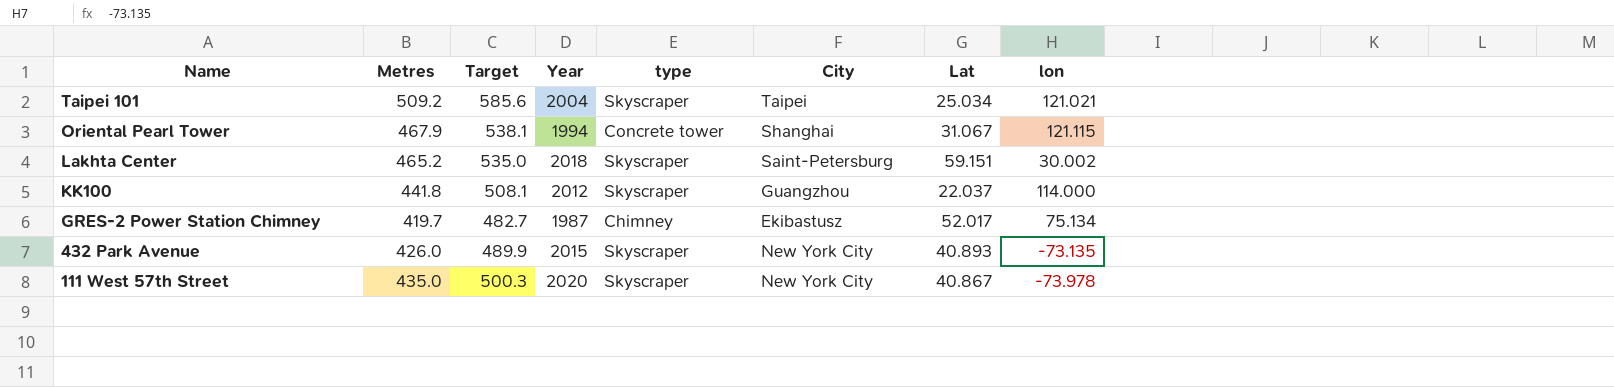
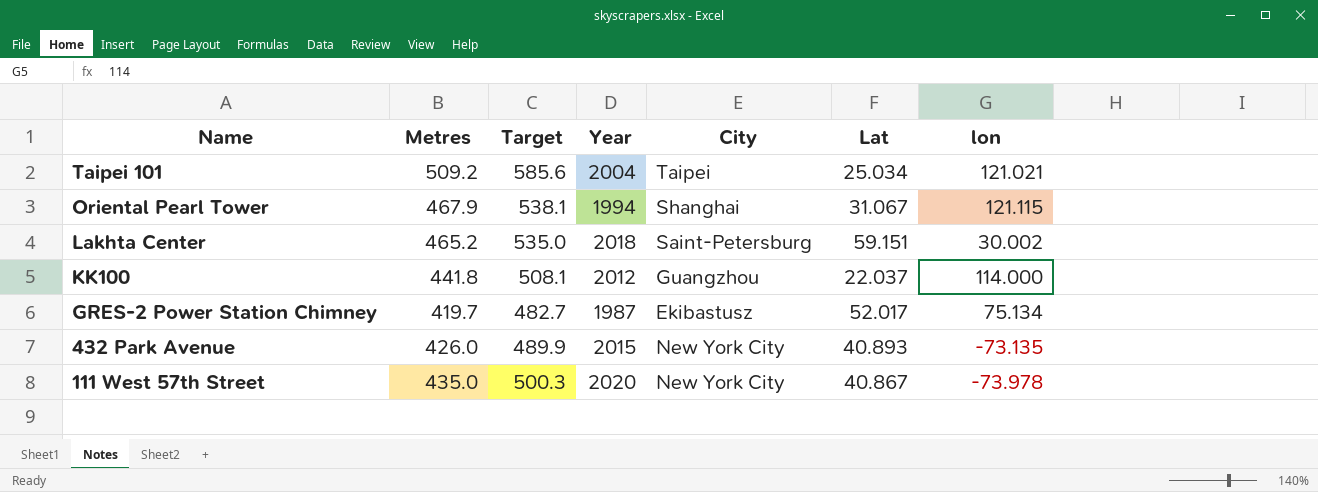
column type | position: 5 -> none

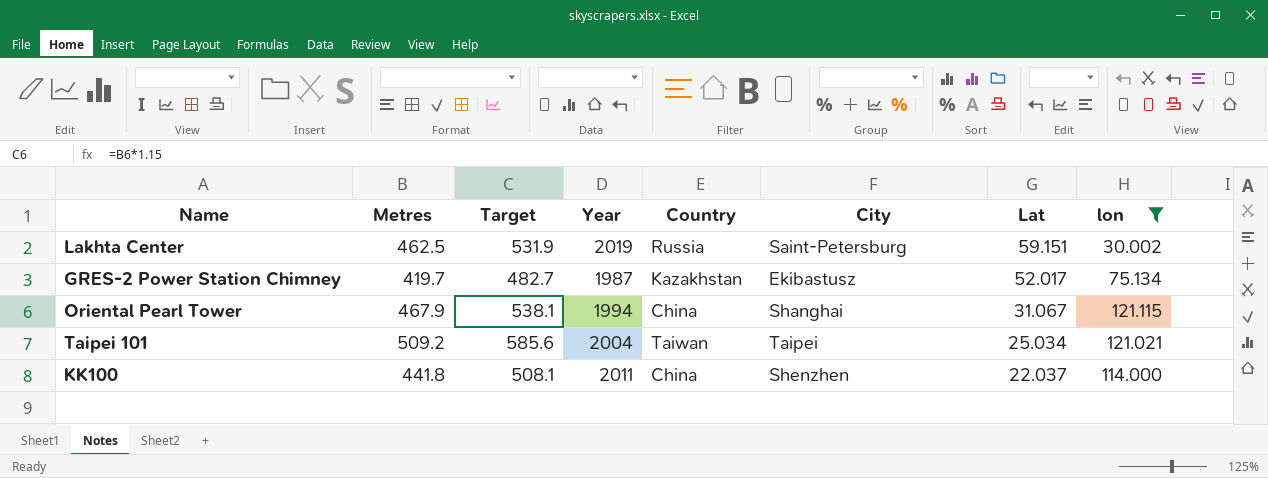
filter: none -> lon >= 30.002
row order: Name descending -> Lat descending
column Country | position: none -> 5
Lakhta Center | Metres: 465.2 -> 462.5
Lakhta Center | Target: 535.0 -> 531.9
Lakhta Center | Year: 2018 -> 2019
KK100 | Year: 2012 -> 2011
KK100 | City: Guangzhou -> Shenzhen

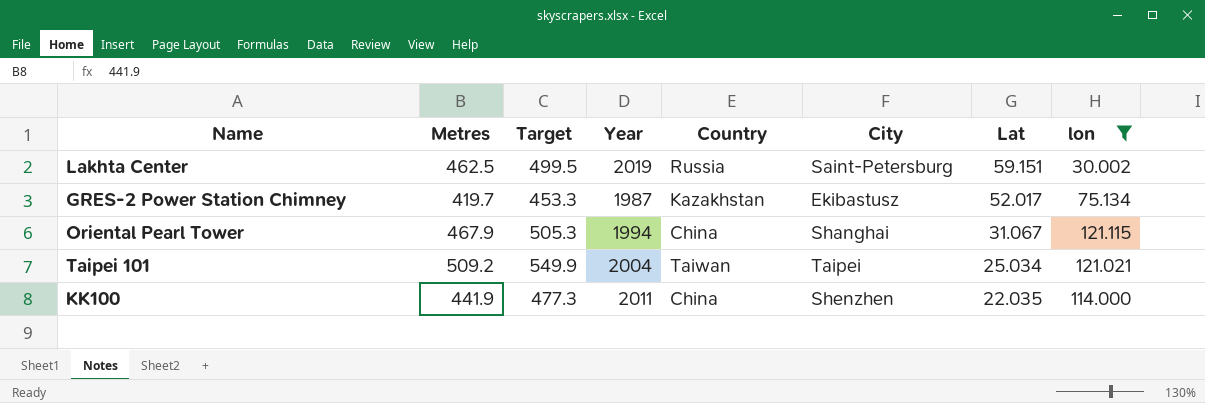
column Target | formula: [Metres] * 1.15 -> [Metres] * 1.08
KK100 | Metres: 441.8 -> 441.9
KK100 | Lat: 22.037 -> 22.035

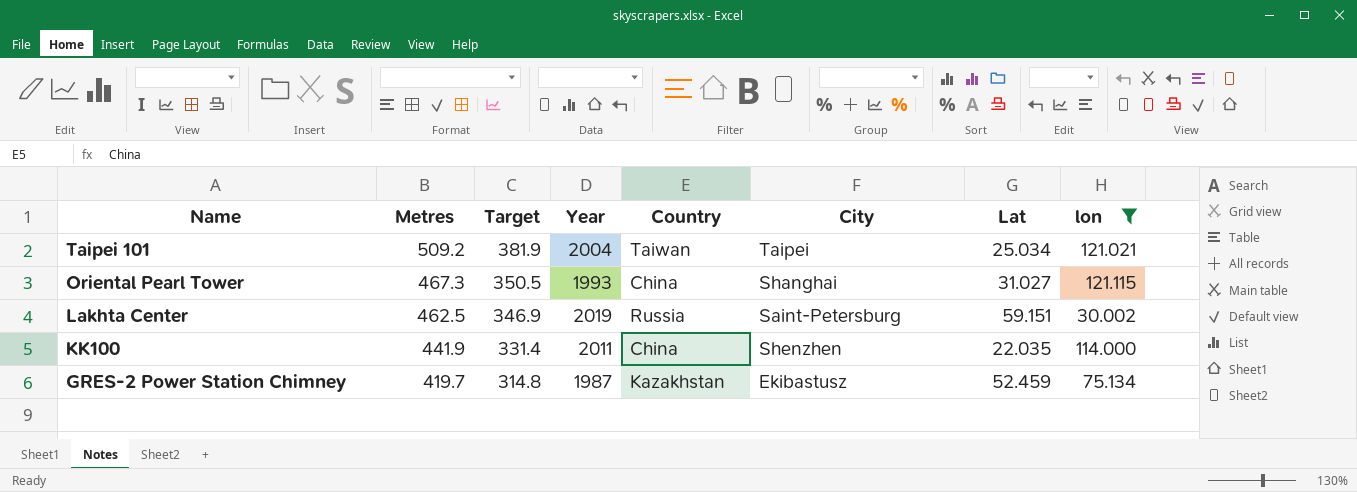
row order: Lat descending -> Name descending
column Target | formula: [Metres] * 1.08 -> [Metres] * 0.75
Oriental Pearl Tower | Metres: 467.9 -> 467.3
Oriental Pearl Tower | Year: 1994 -> 1993
Oriental Pearl Tower | Lat: 31.067 -> 31.027
GRES-2 Power Station Chimney | Lat: 52.017 -> 52.459

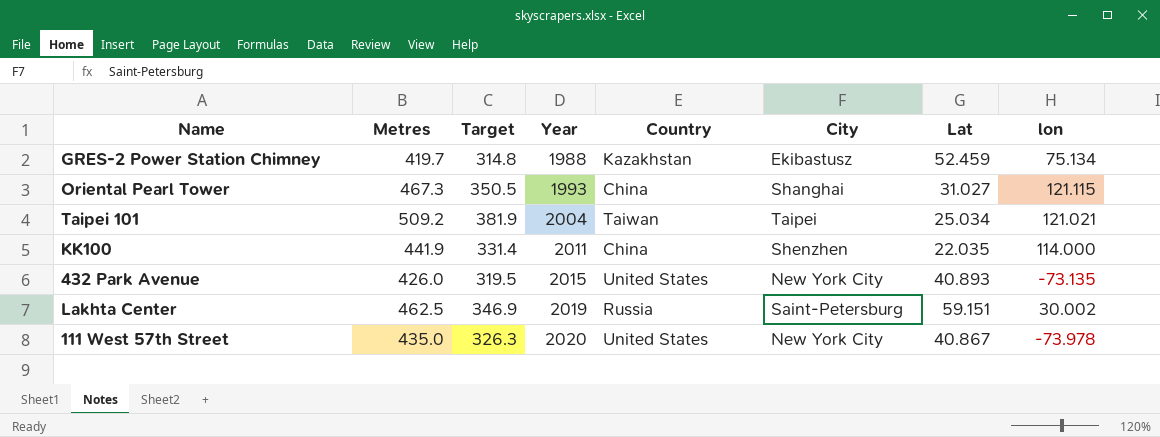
filter: lon >= 30.002 -> none
row order: Name descending -> Year ascending
GRES-2 Power Station Chimney | Year: 1987 -> 1988

